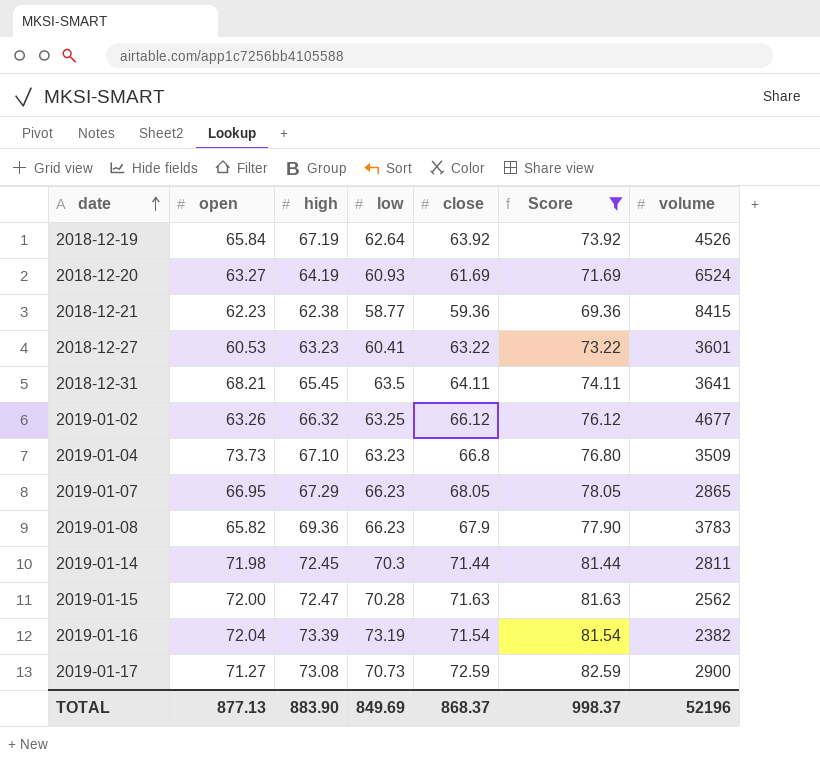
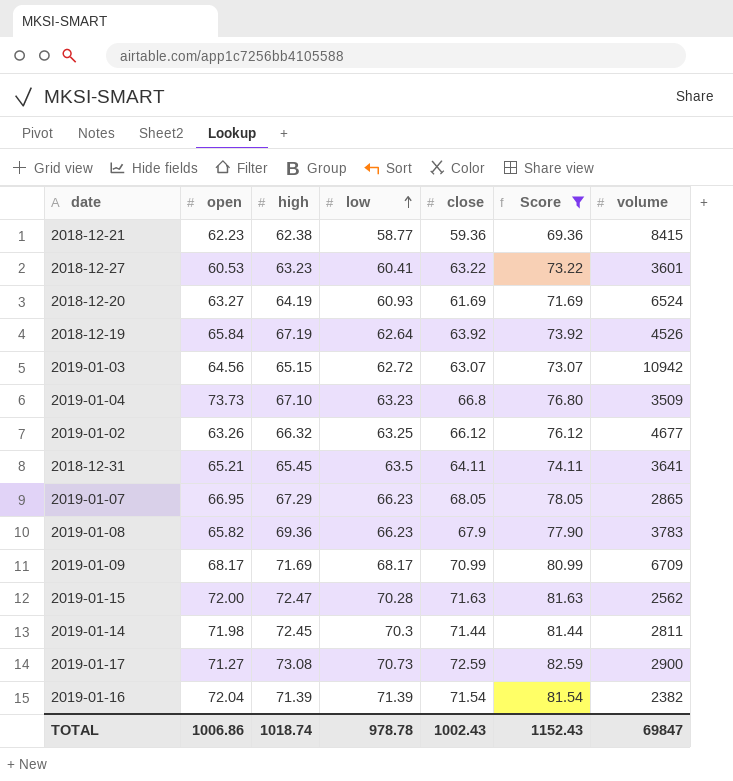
row order: date ascending -> low ascending
row 2019-01-03: none -> 64.56 | 65.15 | 62.72 | 63.07 | 73.07 | 10942
2018-12-31 | open: 68.21 -> 65.21
row 2019-01-09: none -> 68.17 | 71.69 | 68.17 | 70.99 | 80.99 | 6709
2019-01-16 | high: 73.39 -> 71.39
2019-01-16 | low: 73.19 -> 71.39
TOTAL | open: 877.13 -> 1006.86
TOTAL | high: 883.90 -> 1018.74
TOTAL | low: 849.69 -> 978.78
TOTAL | close: 868.37 -> 1002.43
TOTAL | Score: 998.37 -> 1152.43
TOTAL | volume: 52196 -> 69847

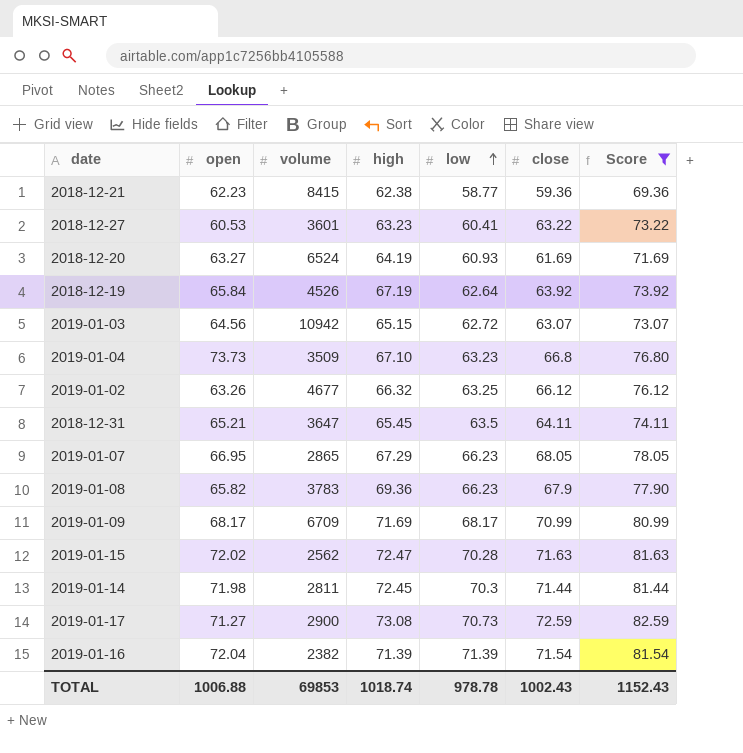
column volume | position: 7 -> 3
2018-12-31 | volume: 3641 -> 3647
2019-01-15 | open: 72.00 -> 72.02
TOTAL | open: 1006.86 -> 1006.88
TOTAL | volume: 69847 -> 69853

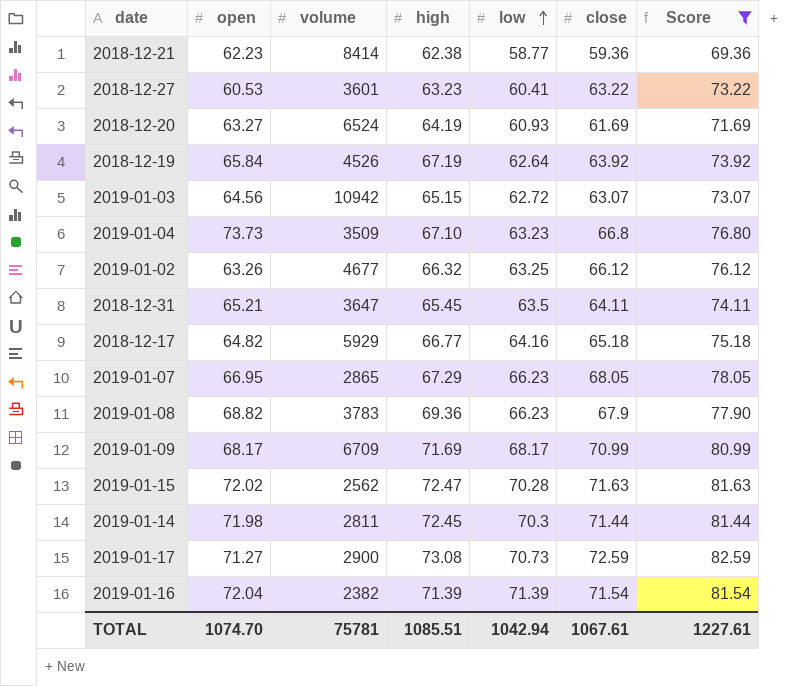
2018-12-21 | volume: 8415 -> 8414
row 2018-12-17: none -> 64.82 | 5929 | 66.77 | 64.16 | 65.18 | 75.18
2019-01-08 | open: 65.82 -> 68.82
TOTAL | open: 1006.88 -> 1074.70
TOTAL | volume: 69853 -> 75781
TOTAL | high: 1018.74 -> 1085.51
TOTAL | low: 978.78 -> 1042.94
TOTAL | close: 1002.43 -> 1067.61
TOTAL | Score: 1152.43 -> 1227.61

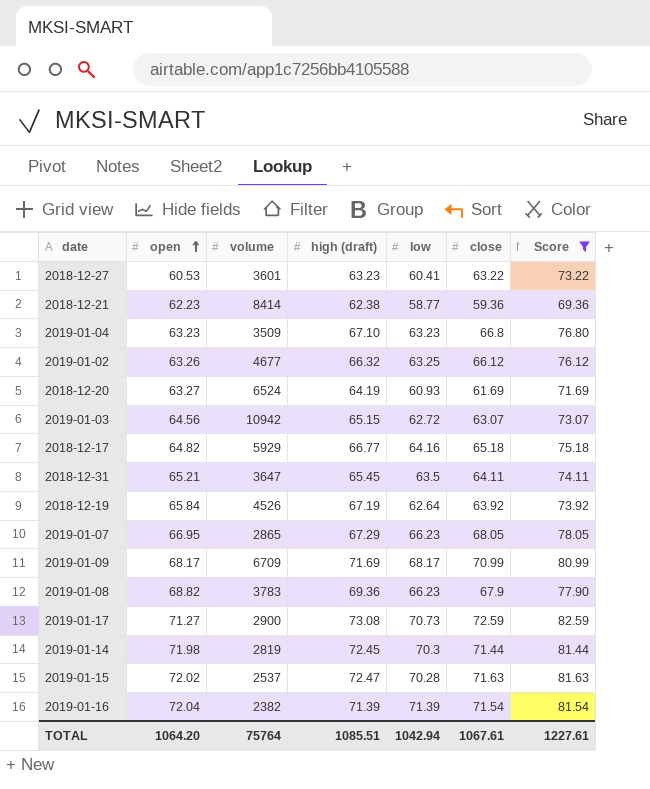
row order: low ascending -> open ascending
column name: high -> high (draft)
2019-01-04 | open: 73.73 -> 63.23
2019-01-14 | volume: 2811 -> 2819
2019-01-15 | volume: 2562 -> 2537
TOTAL | open: 1074.70 -> 1064.20
TOTAL | volume: 75781 -> 75764

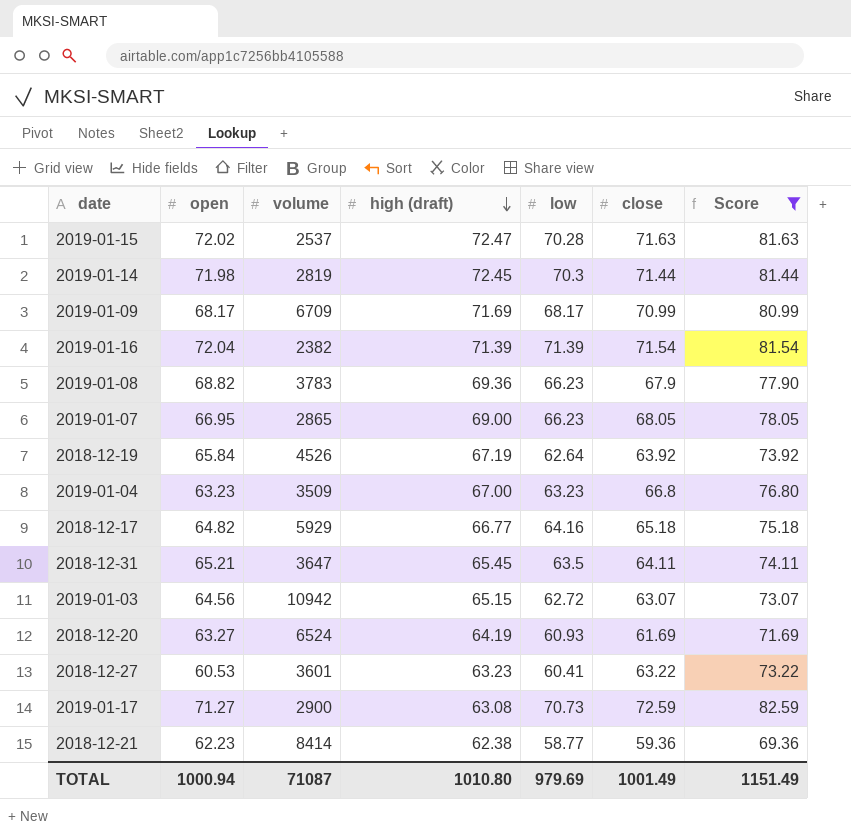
row order: open ascending -> high (draft) descending
row 2019-01-02: 63.26 | 4677 | 66.32 | 63.25 | 66.12 | 76.12 -> none
2019-01-07 | high (draft): 67.29 -> 69.00
2019-01-04 | high (draft): 67.10 -> 67.00
2019-01-17 | high (draft): 73.08 -> 63.08
TOTAL | open: 1064.20 -> 1000.94
TOTAL | volume: 75764 -> 71087
TOTAL | high (draft): 1085.51 -> 1010.80
TOTAL | low: 1042.94 -> 979.69
TOTAL | close: 1067.61 -> 1001.49
TOTAL | Score: 1227.61 -> 1151.49

